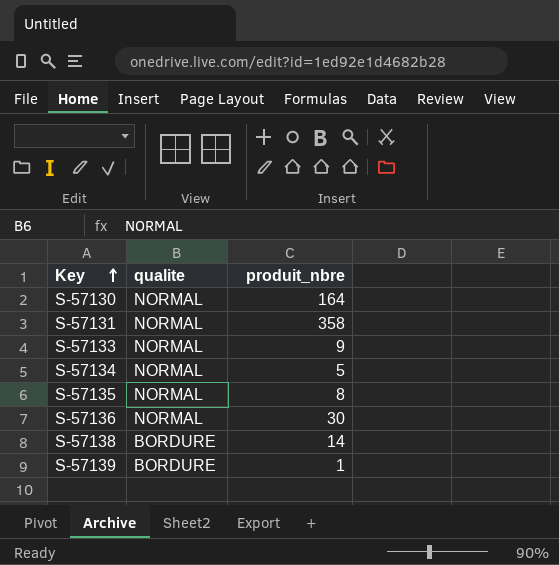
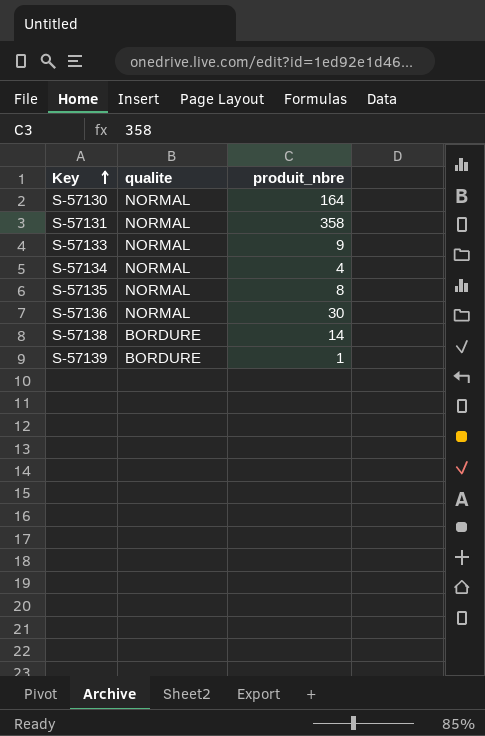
S-57134 | produit_nbre: 5 -> 4

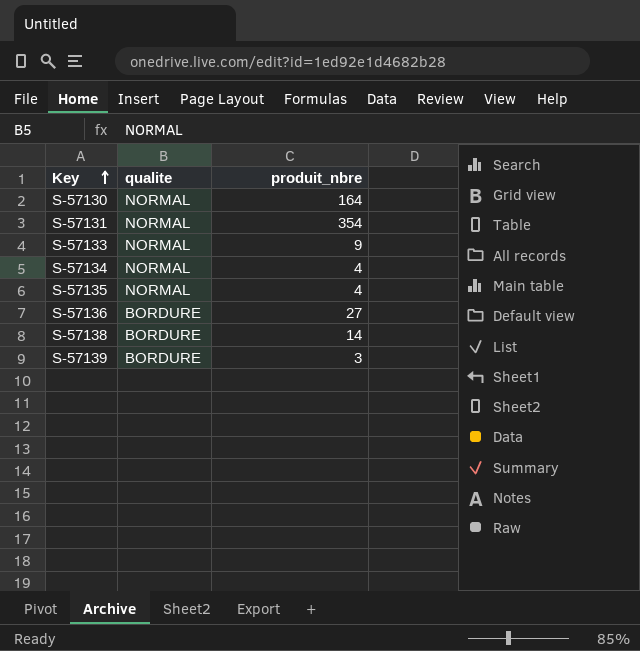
S-57131 | produit_nbre: 358 -> 354
S-57135 | produit_nbre: 8 -> 4
S-57136 | qualite: NORMAL -> BORDURE
S-57136 | produit_nbre: 30 -> 27
S-57139 | produit_nbre: 1 -> 3

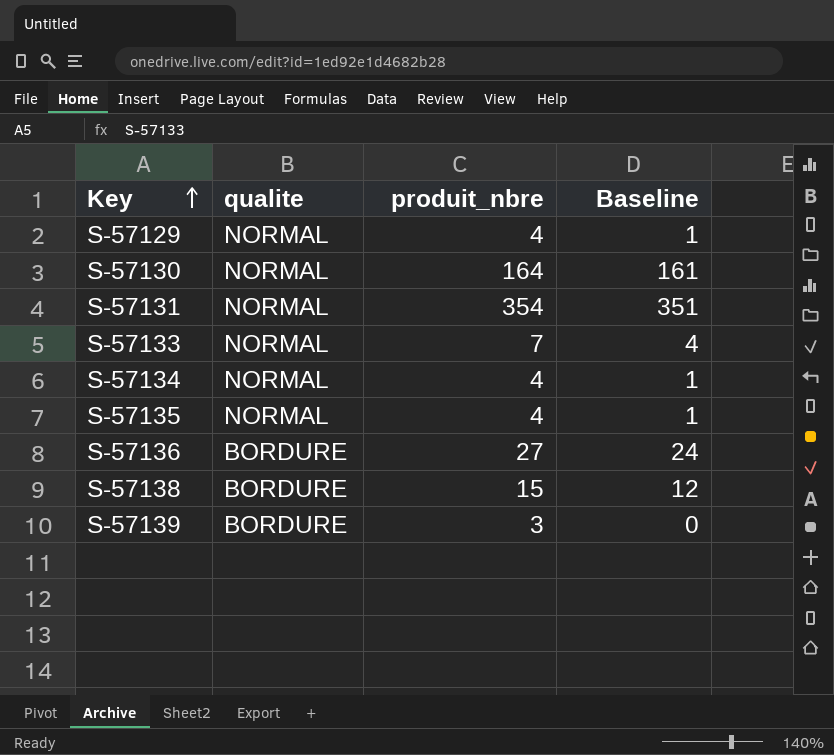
column Baseline | formula: none -> [produit_nbre] - 3
row S-57129: none -> NORMAL | 4 | 1
S-57133 | produit_nbre: 9 -> 7
S-57138 | produit_nbre: 14 -> 15

